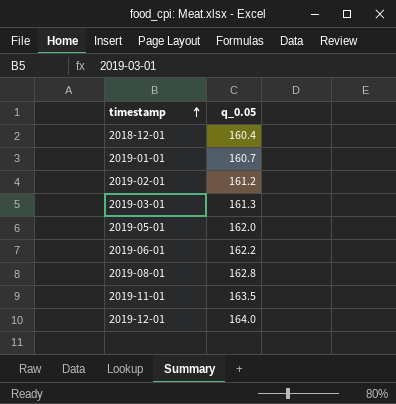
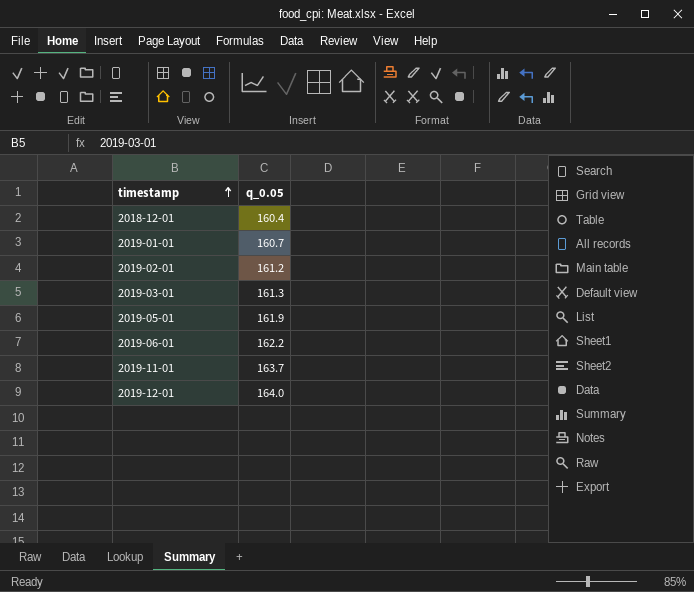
row 2019-08-01: 162.8 -> none
2019-05-01 | q_0.05: 162.0 -> 161.9
2019-11-01 | q_0.05: 163.5 -> 163.7

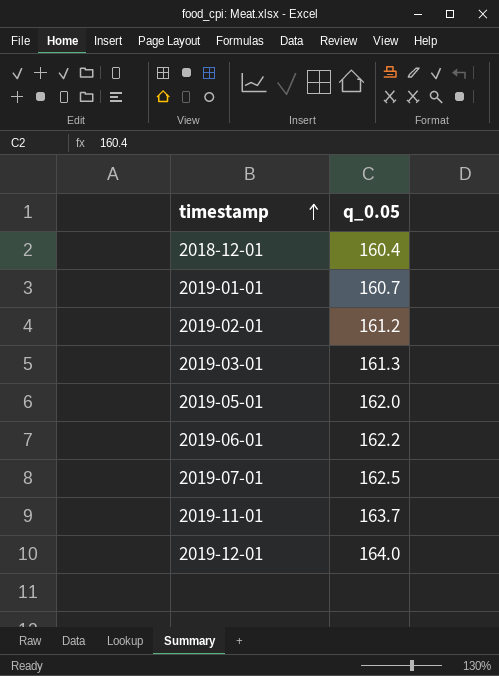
2019-05-01 | q_0.05: 161.9 -> 162.0
row 2019-07-01: none -> 162.5

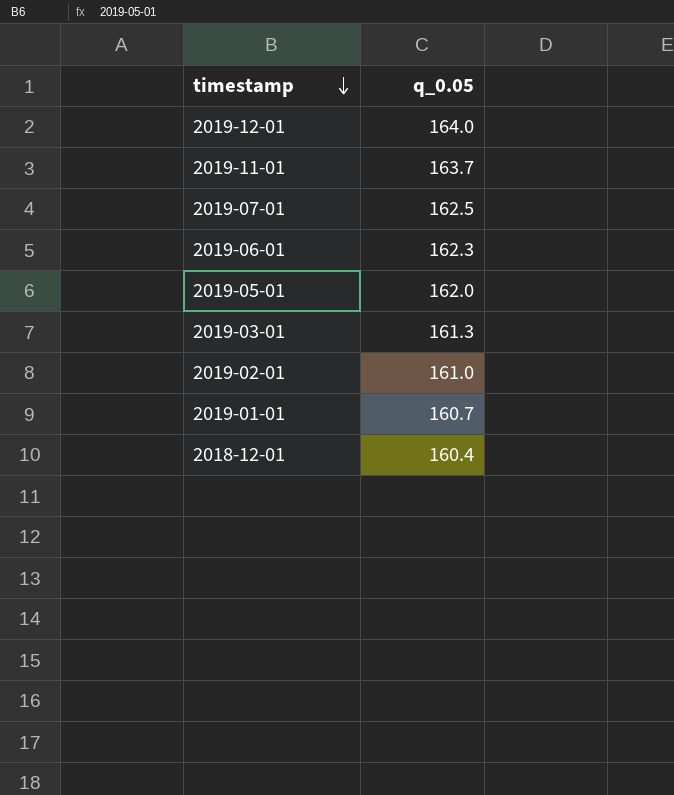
row order: timestamp ascending -> timestamp descending
2019-06-01 | q_0.05: 162.2 -> 162.3
2019-02-01 | q_0.05: 161.2 -> 161.0

